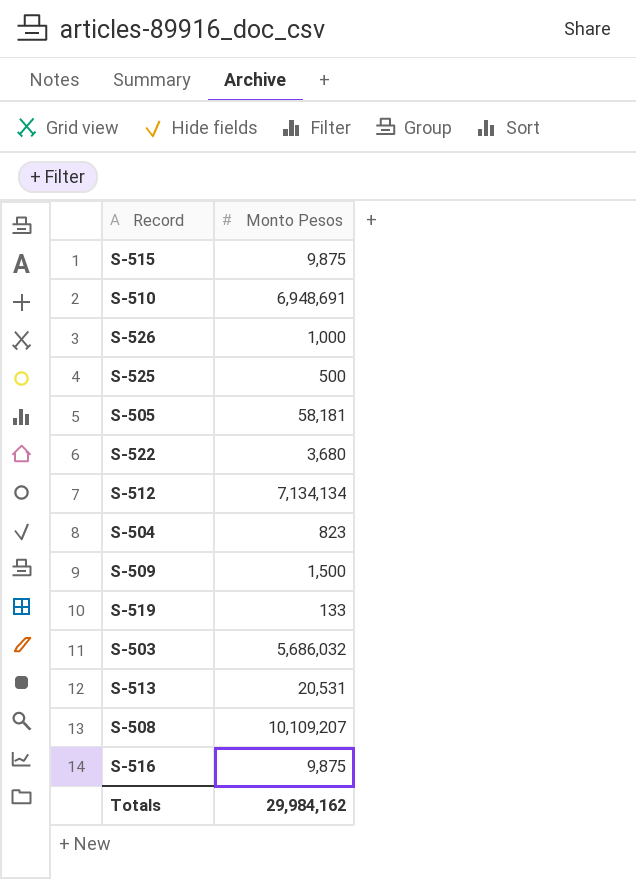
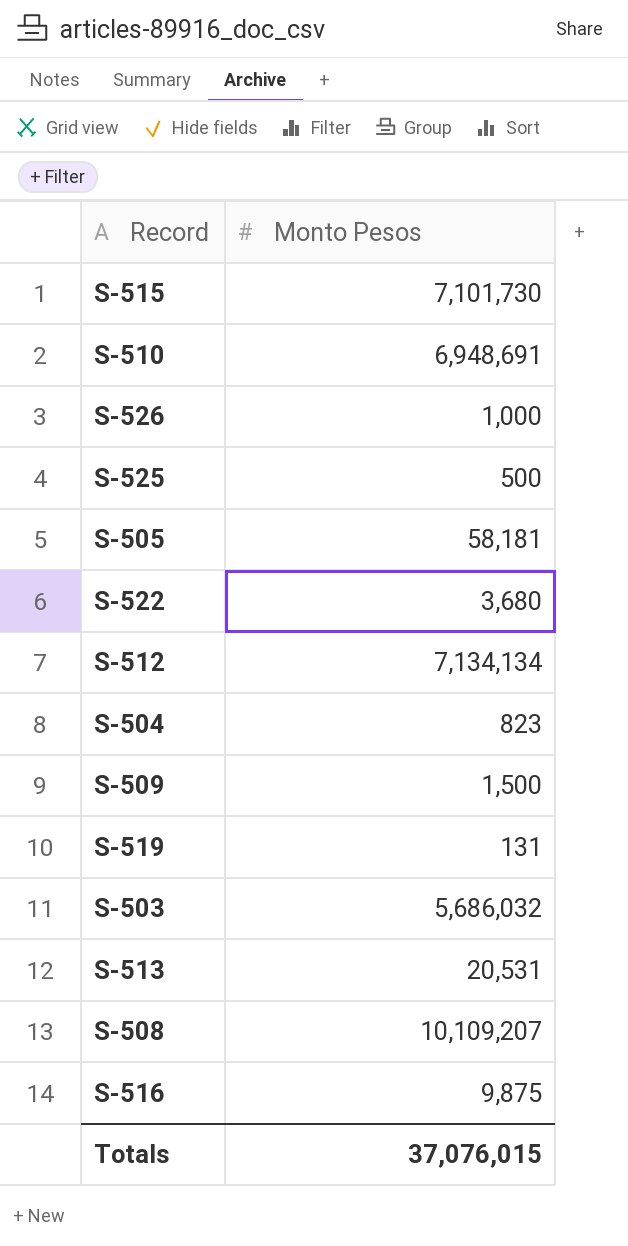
S-515 | Monto Pesos: 9,875 -> 7,101,730
S-519 | Monto Pesos: 133 -> 131
Totals | Monto Pesos: 29,984,162 -> 37,076,015

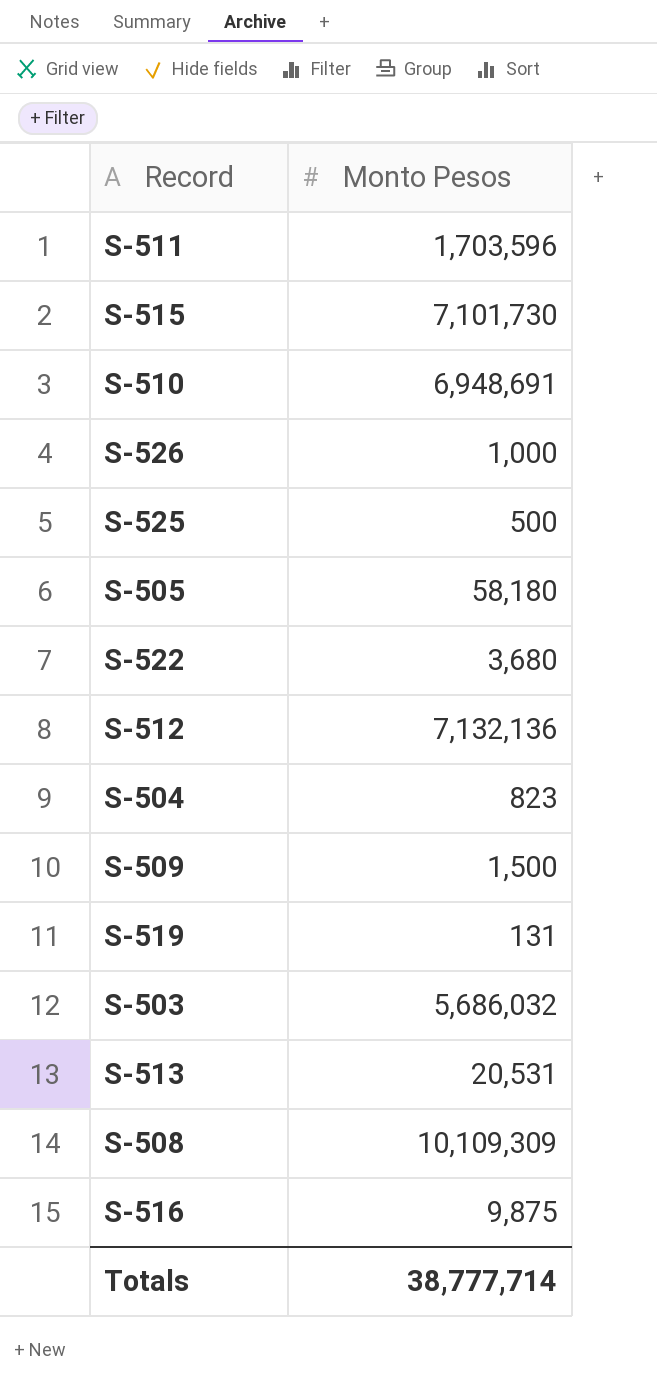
row S-511: none -> 1,703,596
S-505 | Monto Pesos: 58,181 -> 58,180
S-512 | Monto Pesos: 7,134,134 -> 7,132,136
S-508 | Monto Pesos: 10,109,207 -> 10,109,309
Totals | Monto Pesos: 37,076,015 -> 38,777,714

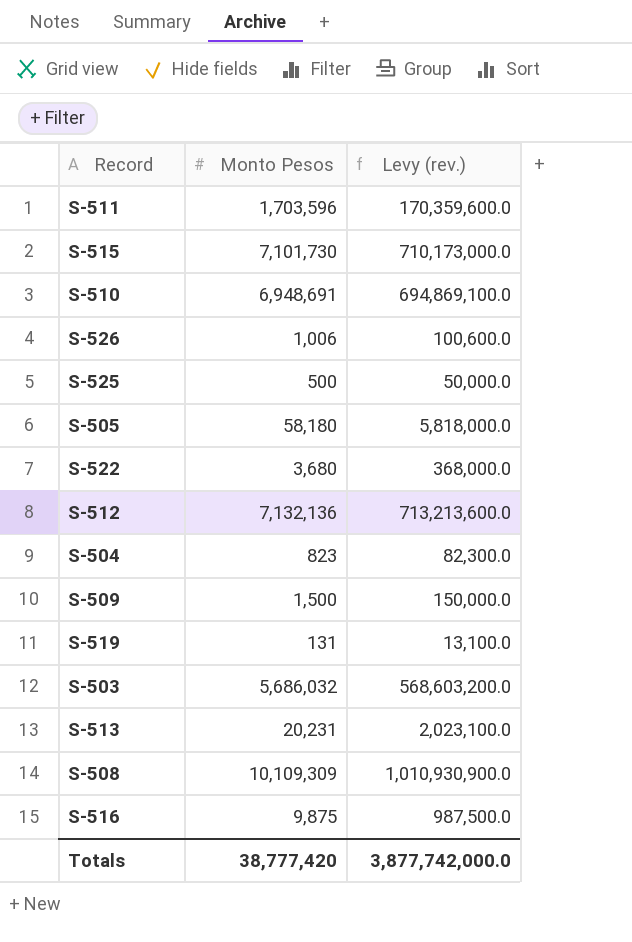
column Levy (rev.) | formula: none -> [Monto Pesos] * 100
S-526 | Monto Pesos: 1,000 -> 1,006
S-513 | Monto Pesos: 20,531 -> 20,231
Totals | Monto Pesos: 38,777,714 -> 38,777,420

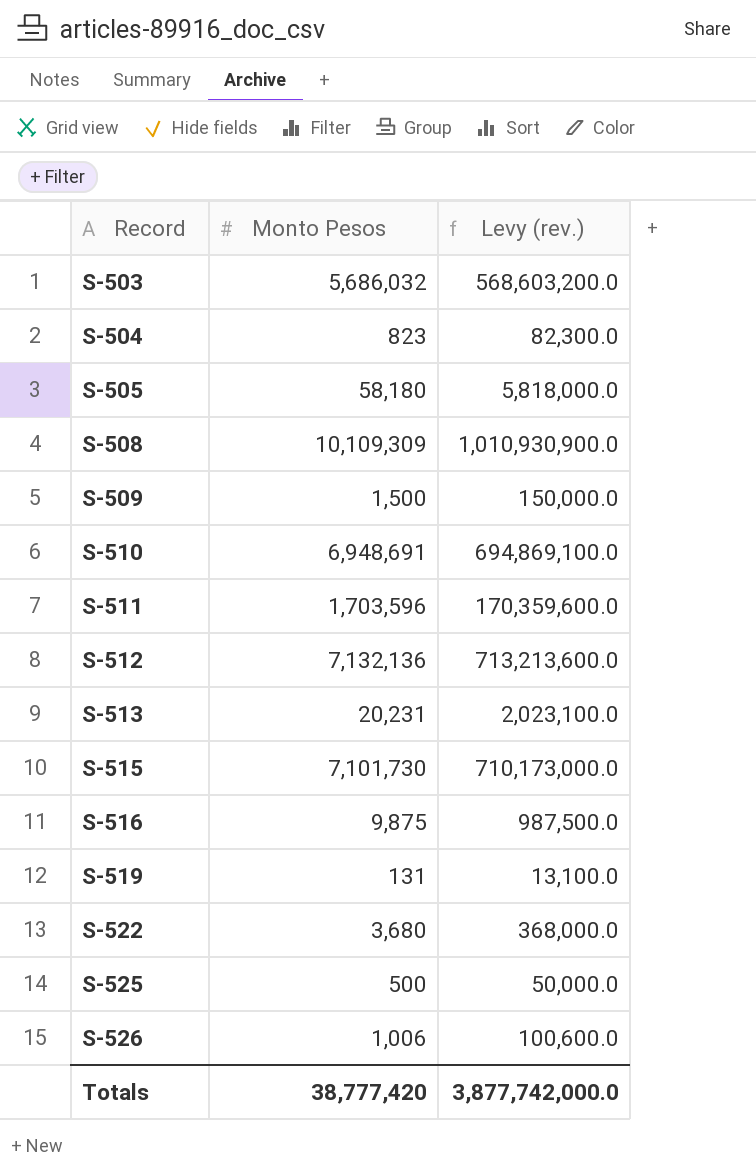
row order: none -> Record ascending

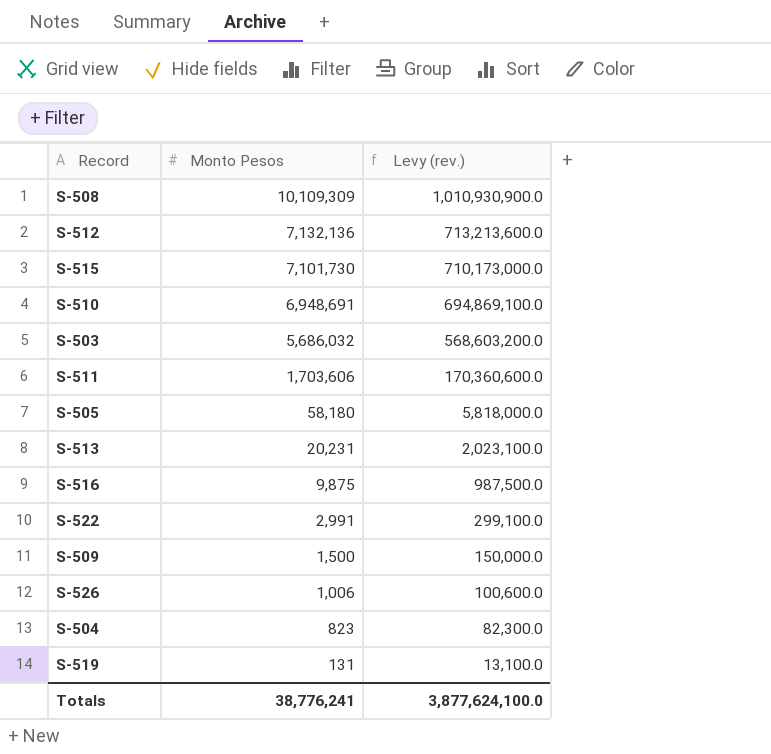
row order: Record ascending -> Monto Pesos descending
row S-525: 500 | 50,000.0 -> none
S-511 | Monto Pesos: 1,703,596 -> 1,703,606
S-511 | Levy (rev.): 170,359,600.0 -> 170,360,600.0
S-522 | Monto Pesos: 3,680 -> 2,991
S-522 | Levy (rev.): 368,000.0 -> 299,100.0
Totals | Monto Pesos: 38,777,420 -> 38,776,241
Totals | Levy (rev.): 3,877,742,000.0 -> 3,877,624,100.0

